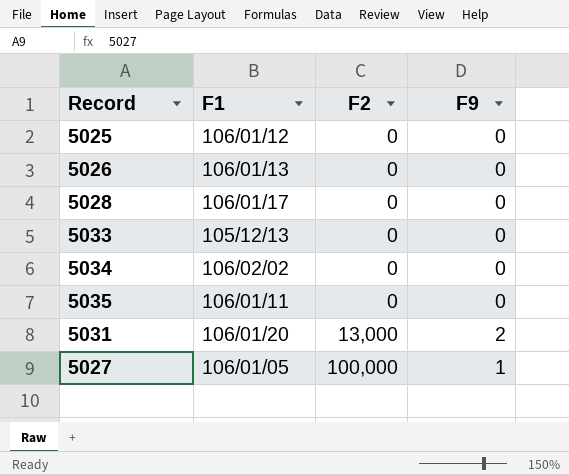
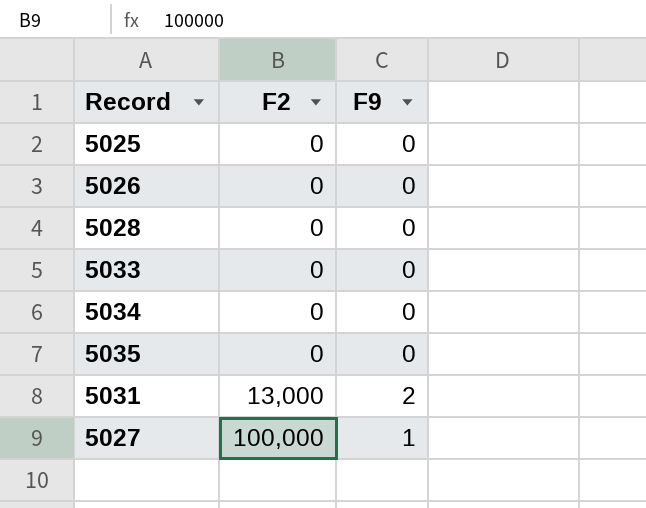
column F1 | position: 2 -> none

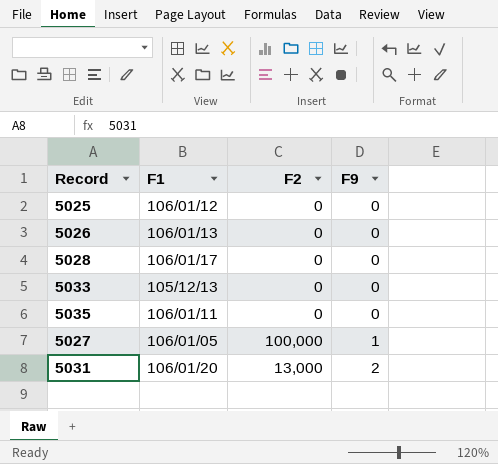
row order: F2 ascending -> F9 ascending
column F1 | position: none -> 2
row 5034: 0 | 0 -> none

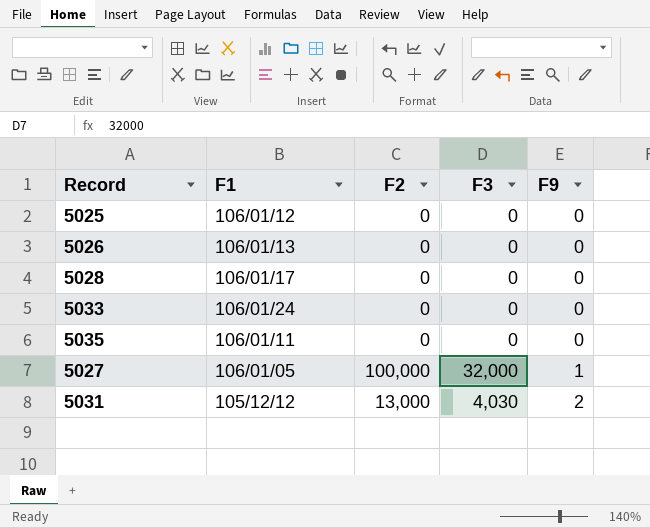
column F3 | position: none -> 4
5033 | F1: 105/12/13 -> 106/01/24
5031 | F1: 106/01/20 -> 105/12/12

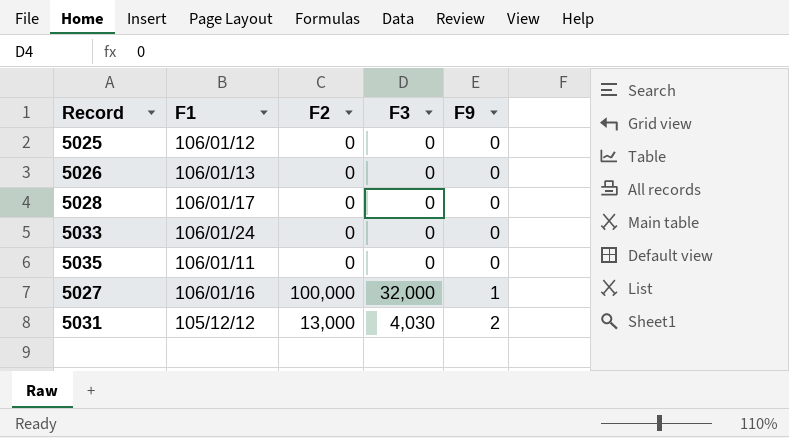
5027 | F1: 106/01/05 -> 106/01/16

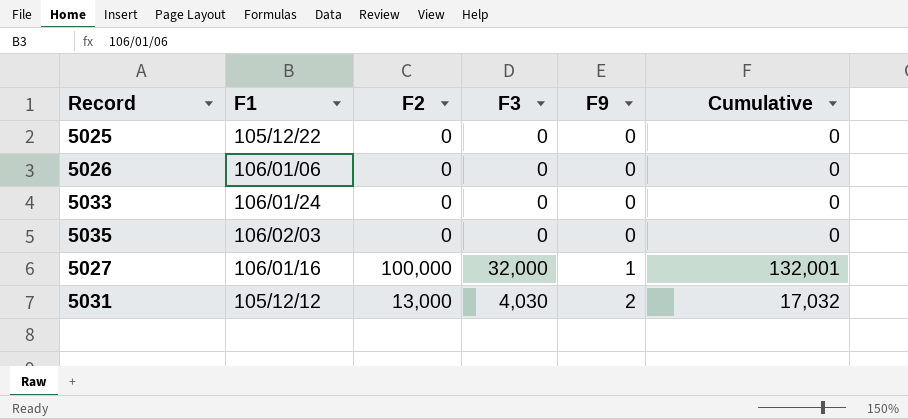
column Cumulative | formula: none -> [F2] + [F3] + [F9]
row 5028: 106/01/17 | 0 | 0 | 0 -> none
5025 | F1: 106/01/12 -> 105/12/22
5026 | F1: 106/01/13 -> 106/01/06
5035 | F1: 106/01/11 -> 106/02/03

